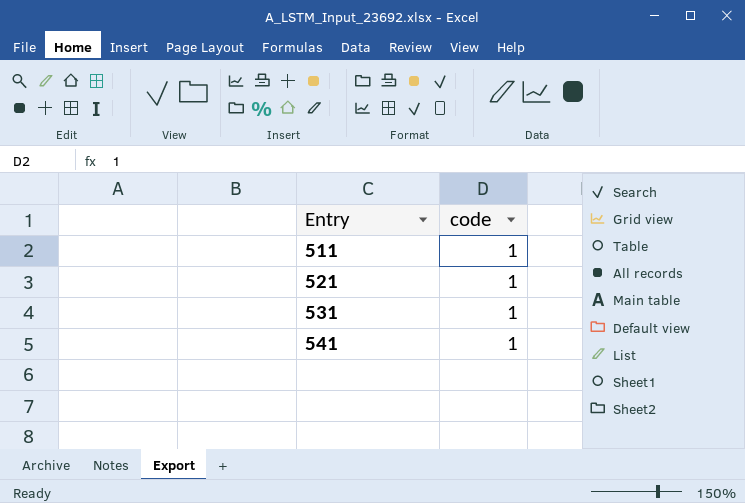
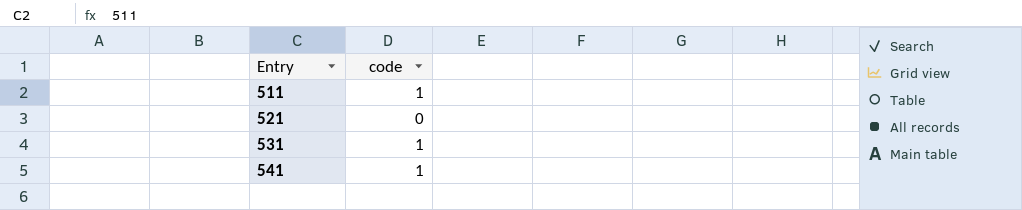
521 | code: 1 -> 0

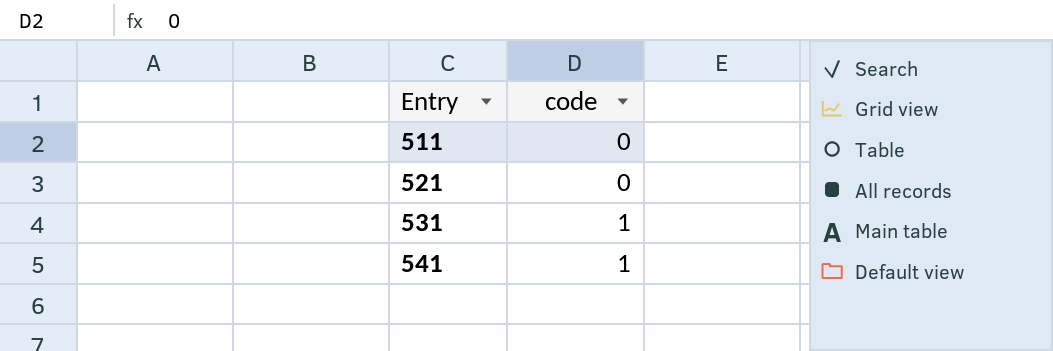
511 | code: 1 -> 0

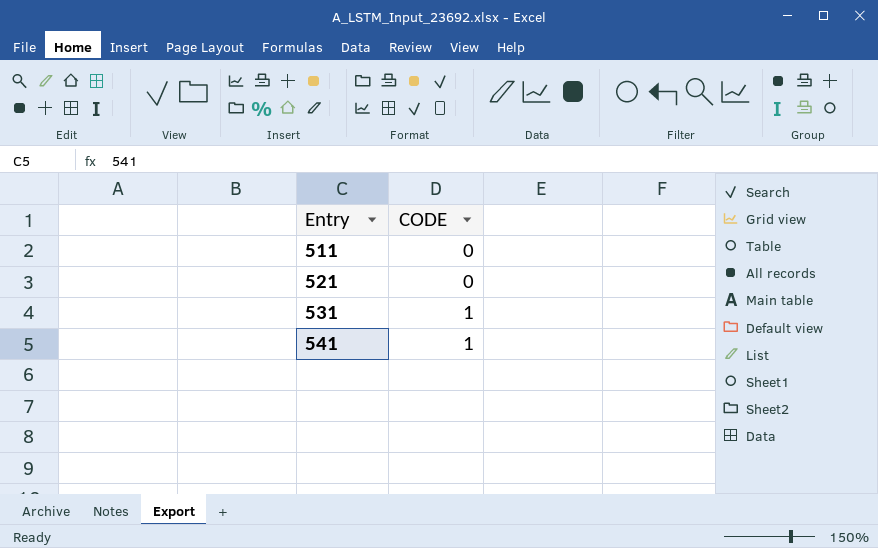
column name: code -> CODE

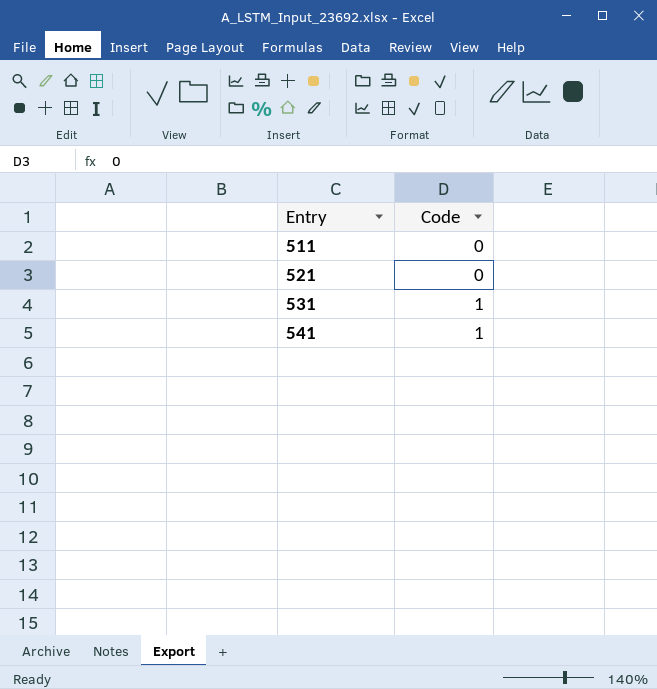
column name: CODE -> Code

